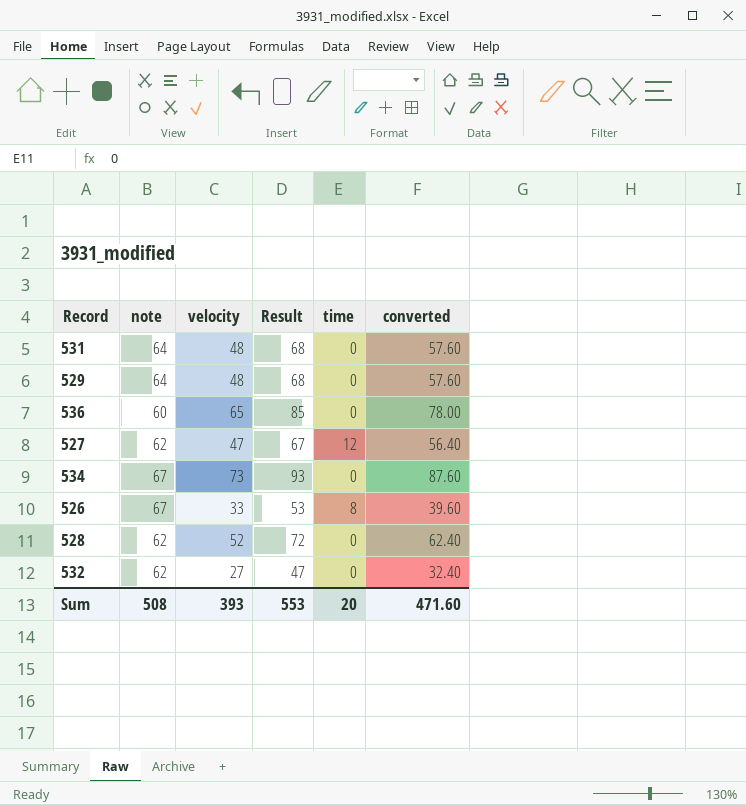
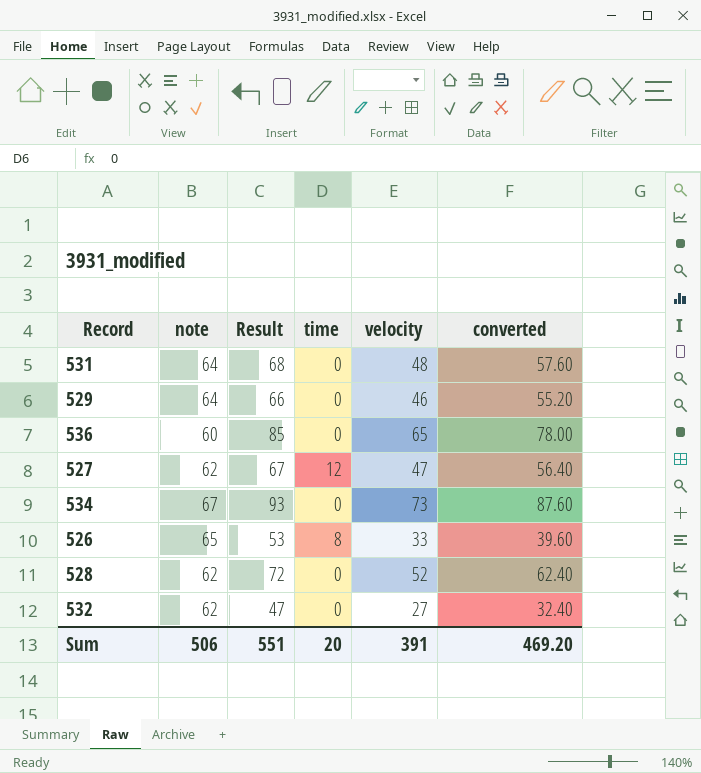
column velocity | position: 3 -> 5
529 | Result: 68 -> 66
529 | velocity: 48 -> 46
529 | converted: 57.60 -> 55.20
526 | note: 67 -> 65
Sum | note: 508 -> 506
Sum | Result: 553 -> 551
Sum | velocity: 393 -> 391
Sum | converted: 471.60 -> 469.20

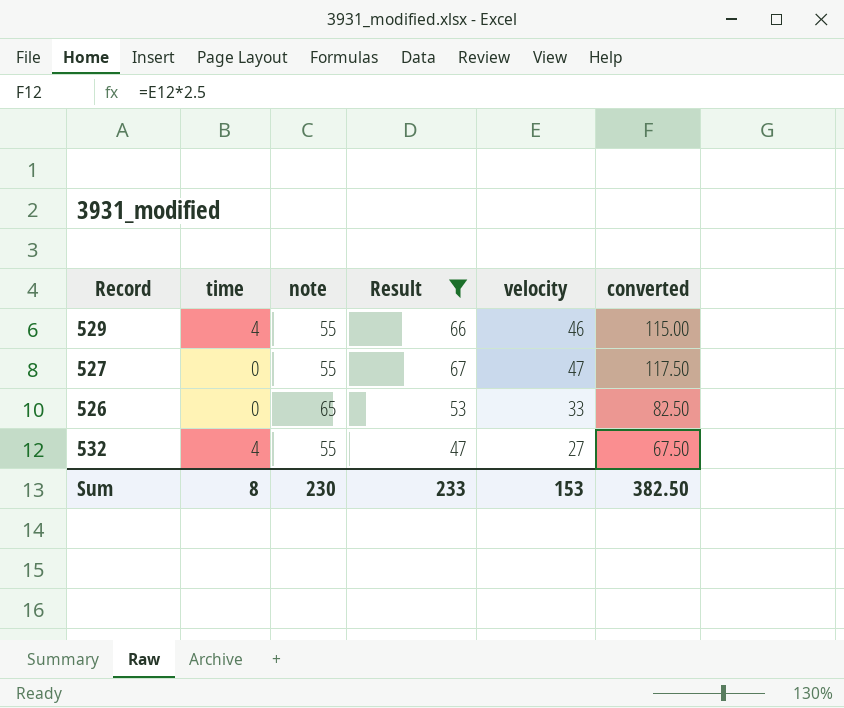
filter: none -> Result <= 67
column time | position: 4 -> 2
column converted | formula: [velocity] * 1.2 -> [velocity] * 2.5
529 | time: 0 -> 4
529 | note: 64 -> 55
527 | time: 12 -> 0
527 | note: 62 -> 55
526 | time: 8 -> 0
532 | time: 0 -> 4
532 | note: 62 -> 55
Sum | time: 20 -> 8
Sum | note: 506 -> 230
Sum | Result: 551 -> 233
Sum | velocity: 391 -> 153
Sum | converted: 469.20 -> 382.50

